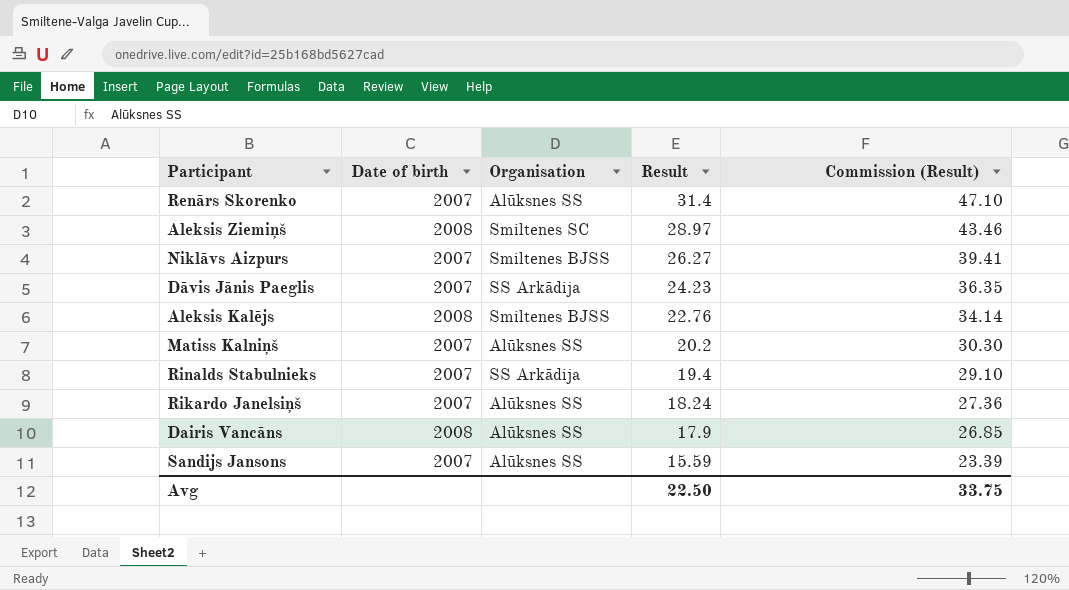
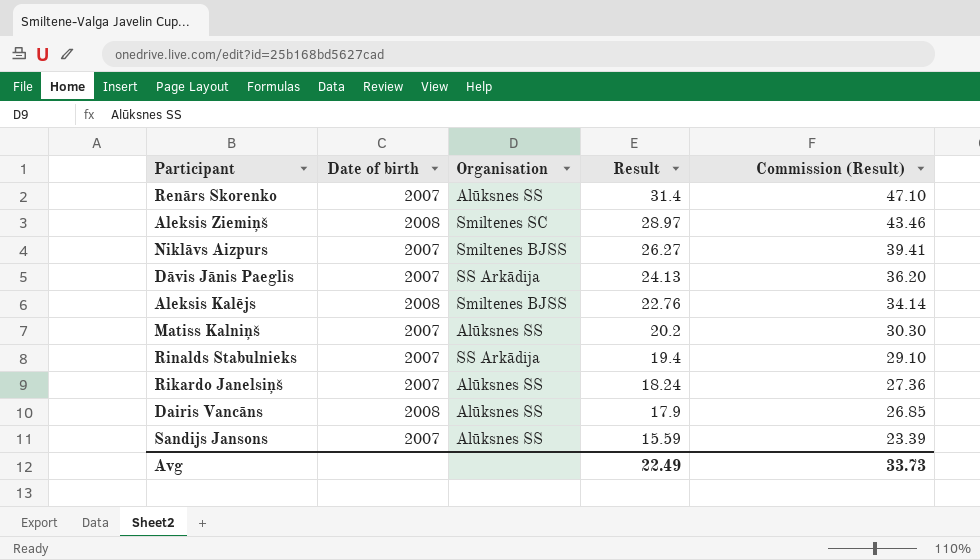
Dāvis Jānis Paeglis | Result: 24.23 -> 24.13
Dāvis Jānis Paeglis | Commission (Result): 36.35 -> 36.20
Avg | Result: 22.50 -> 22.49
Avg | Commission (Result): 33.75 -> 33.73

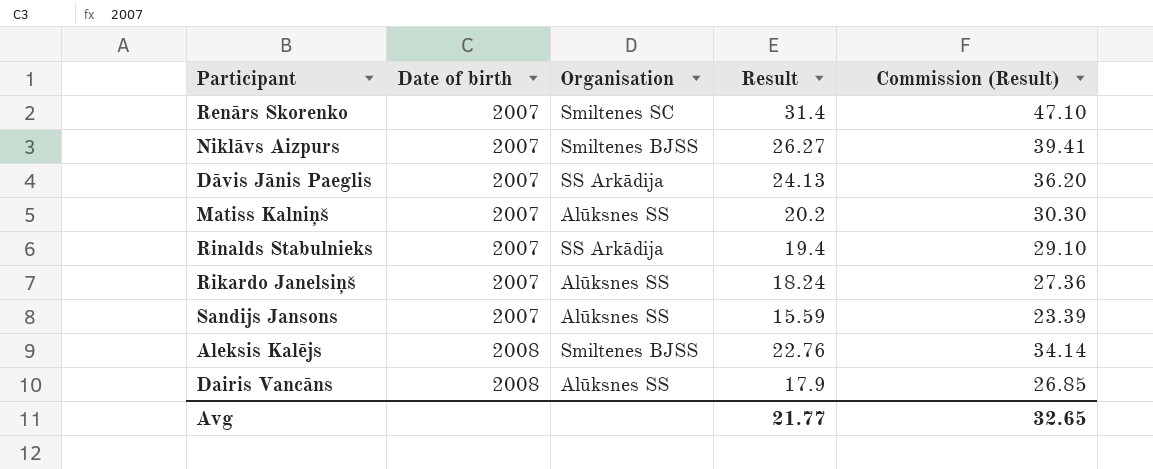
row order: Result descending -> Date of birth ascending
row Aleksis Ziemiņš: 2008 | Smiltenes SC | 28.97 | 43.46 -> none
Renārs Skorenko | Organisation: Alūksnes SS -> Smiltenes SC
Avg | Result: 22.49 -> 21.77
Avg | Commission (Result): 33.73 -> 32.65

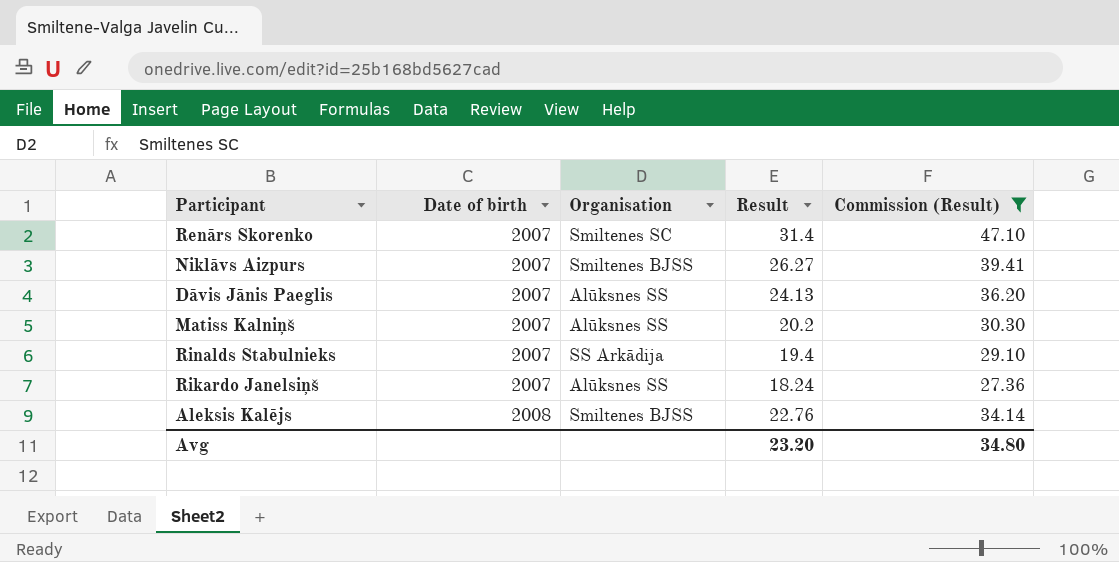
filter: none -> Commission (Result) >= 27.36
Dāvis Jānis Paeglis | Organisation: SS Arkādija -> Alūksnes SS
Avg | Result: 21.77 -> 23.20
Avg | Commission (Result): 32.65 -> 34.80

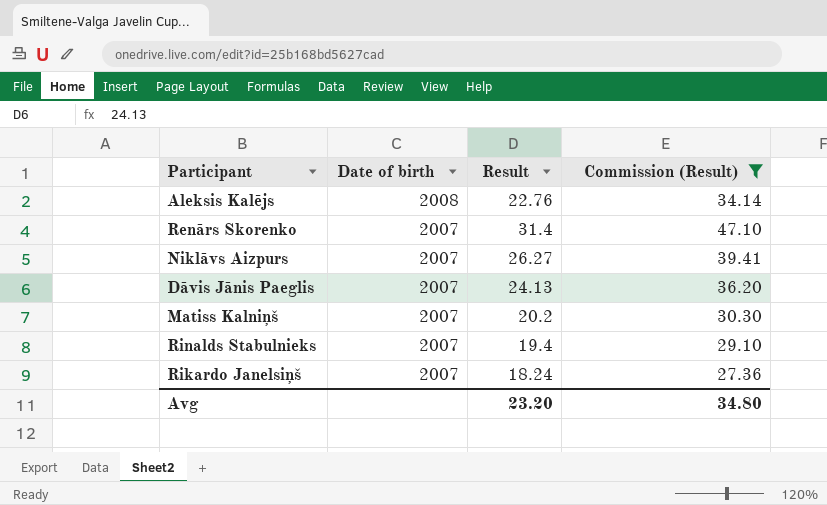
row order: Date of birth ascending -> Date of birth descending
column Organisation | position: 3 -> none

